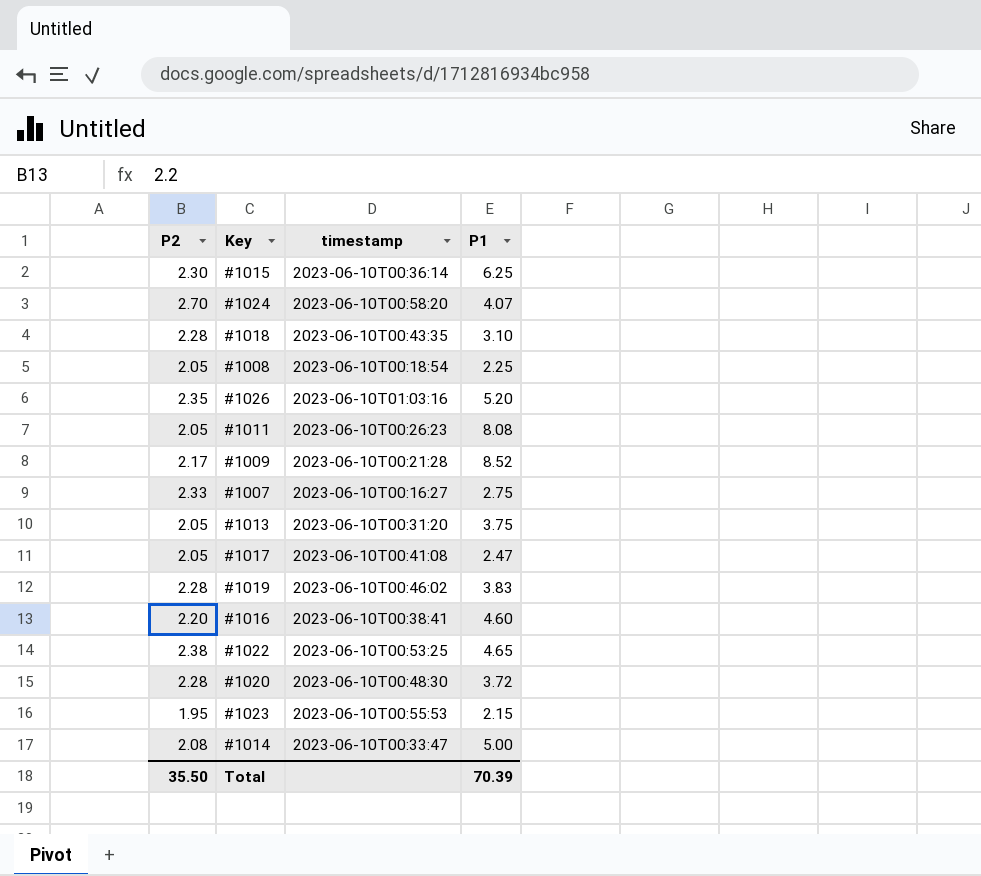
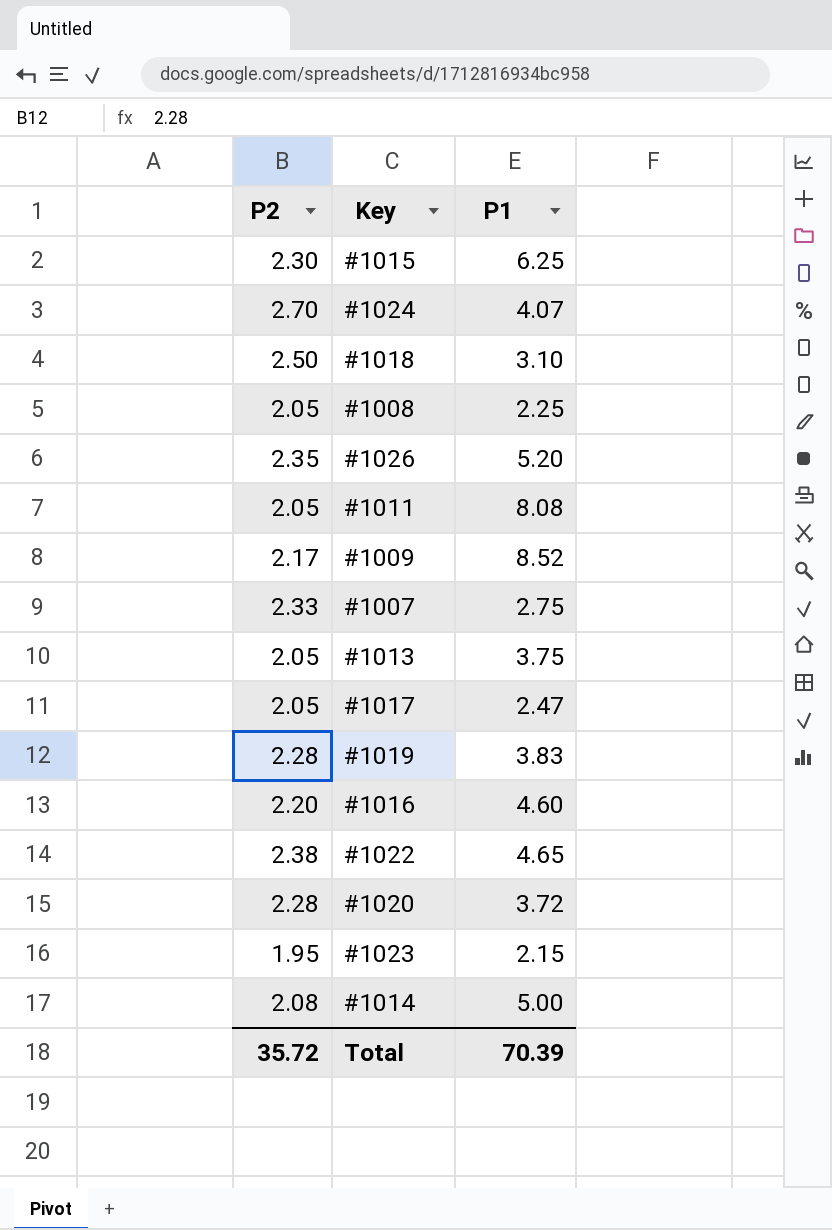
column timestamp | position: 3 -> none
#1018 | P2: 2.28 -> 2.50
Total | P2: 35.50 -> 35.72

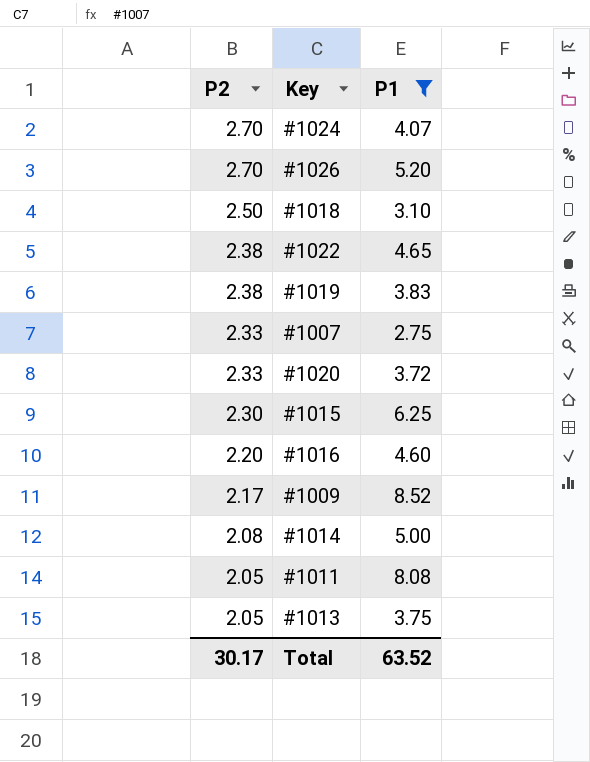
filter: none -> P1 >= 2.75
row order: none -> P2 descending
#1026 | P2: 2.35 -> 2.70
#1019 | P2: 2.28 -> 2.38
#1020 | P2: 2.28 -> 2.33
Total | P2: 35.72 -> 30.17
Total | P1: 70.39 -> 63.52

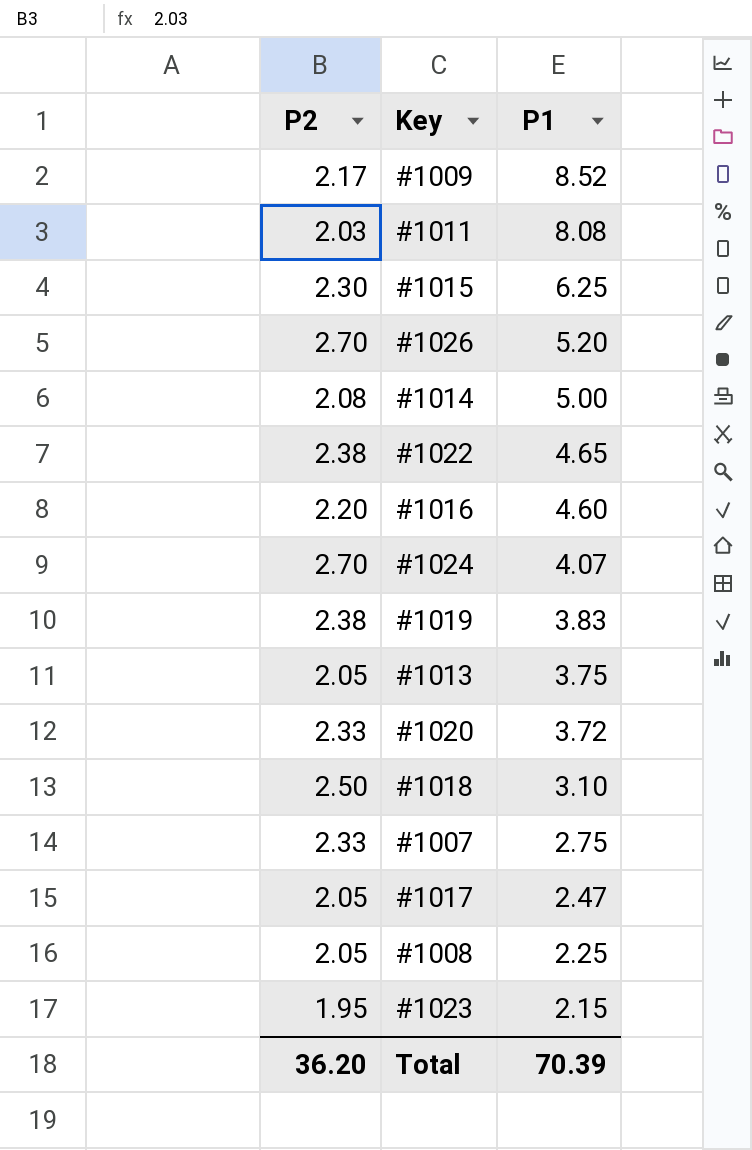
filter: P1 >= 2.75 -> none
row order: P2 descending -> P1 descending
#1011 | P2: 2.05 -> 2.03
Total | P2: 30.17 -> 36.20
Total | P1: 63.52 -> 70.39

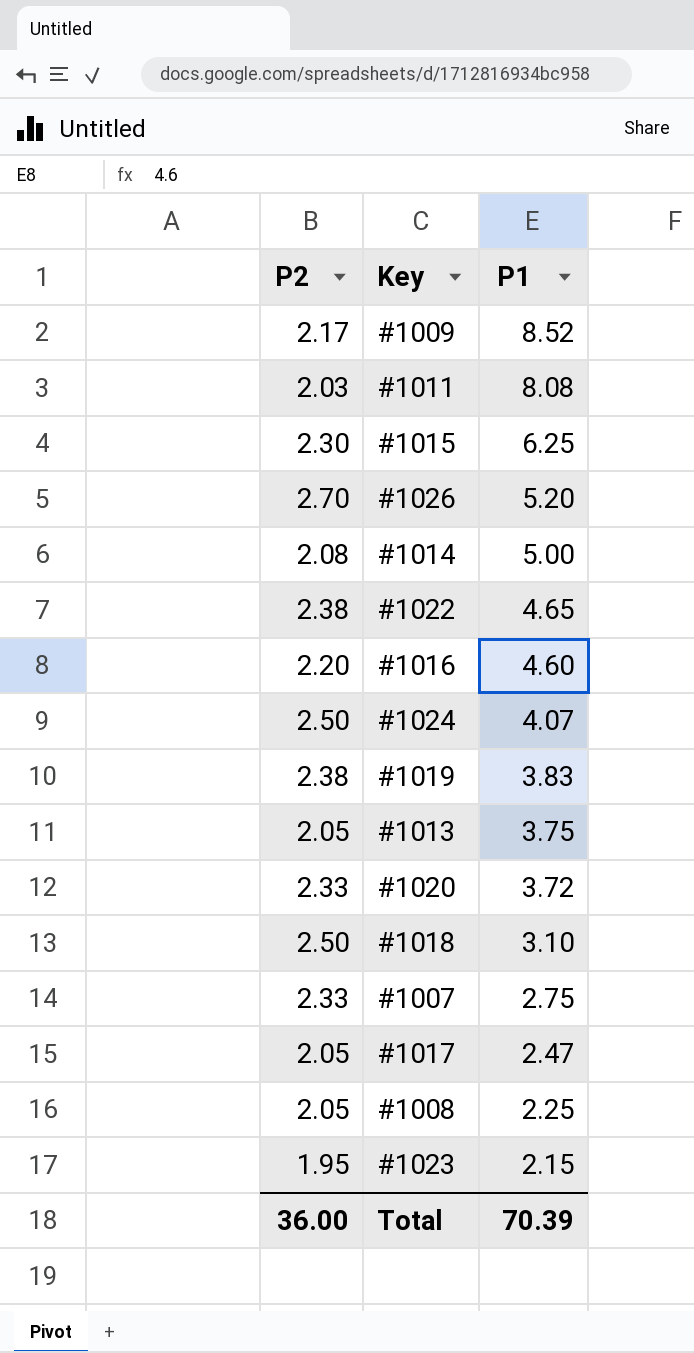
#1024 | P2: 2.70 -> 2.50
Total | P2: 36.20 -> 36.00

